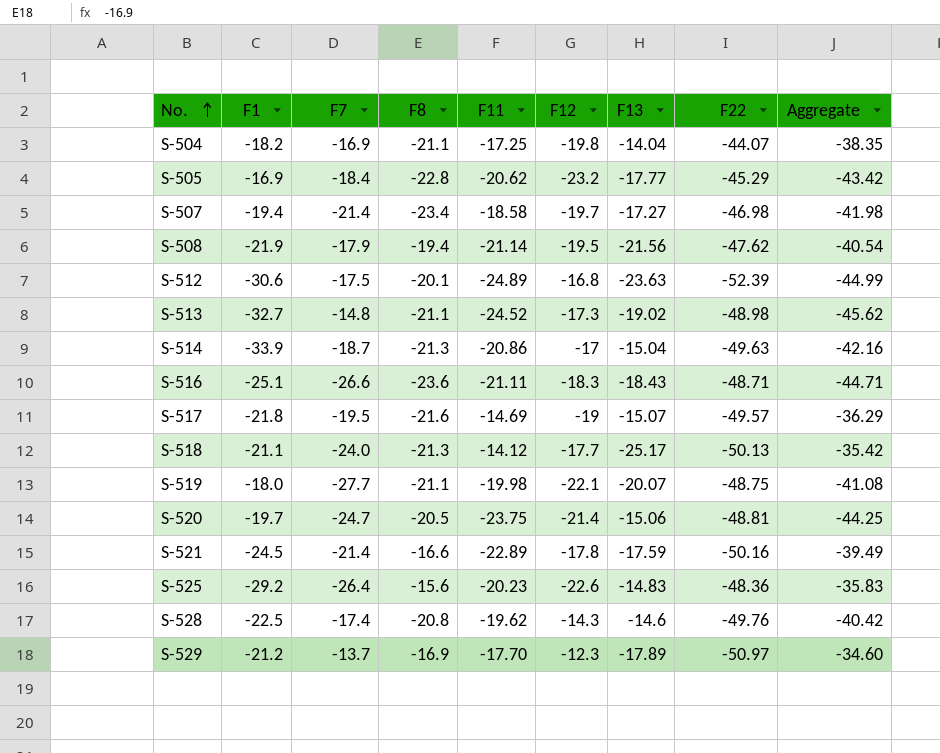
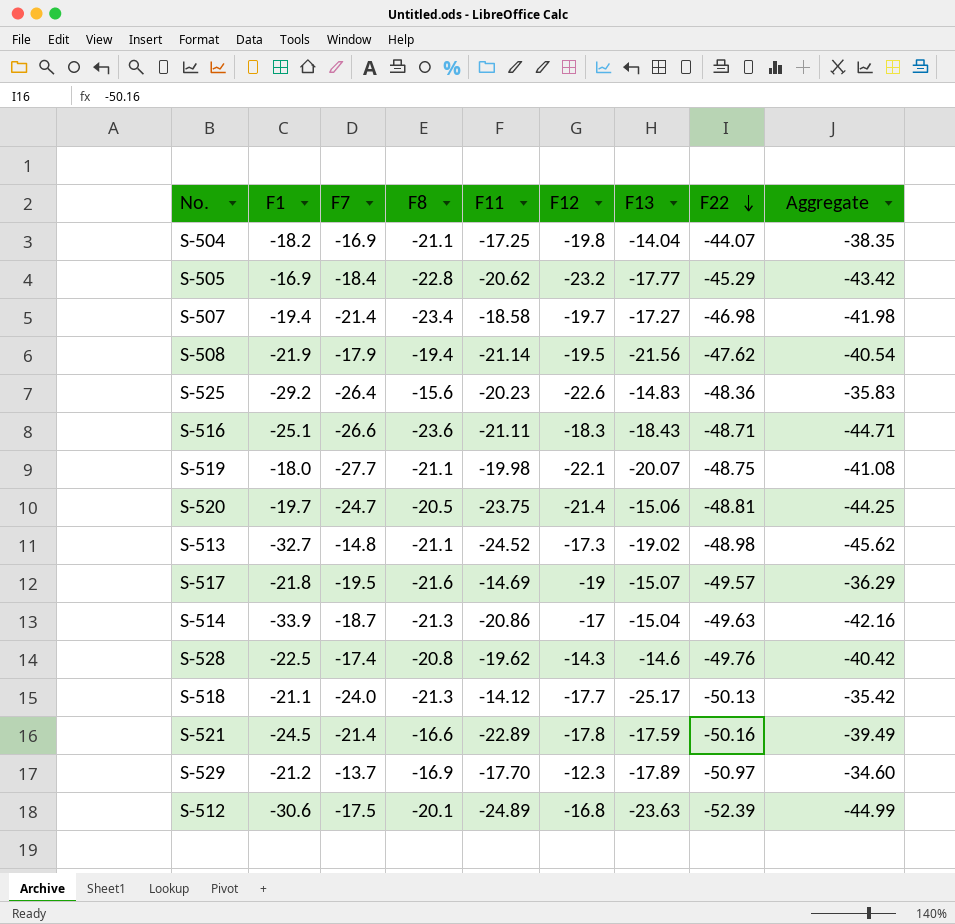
row order: No. ascending -> F22 descending

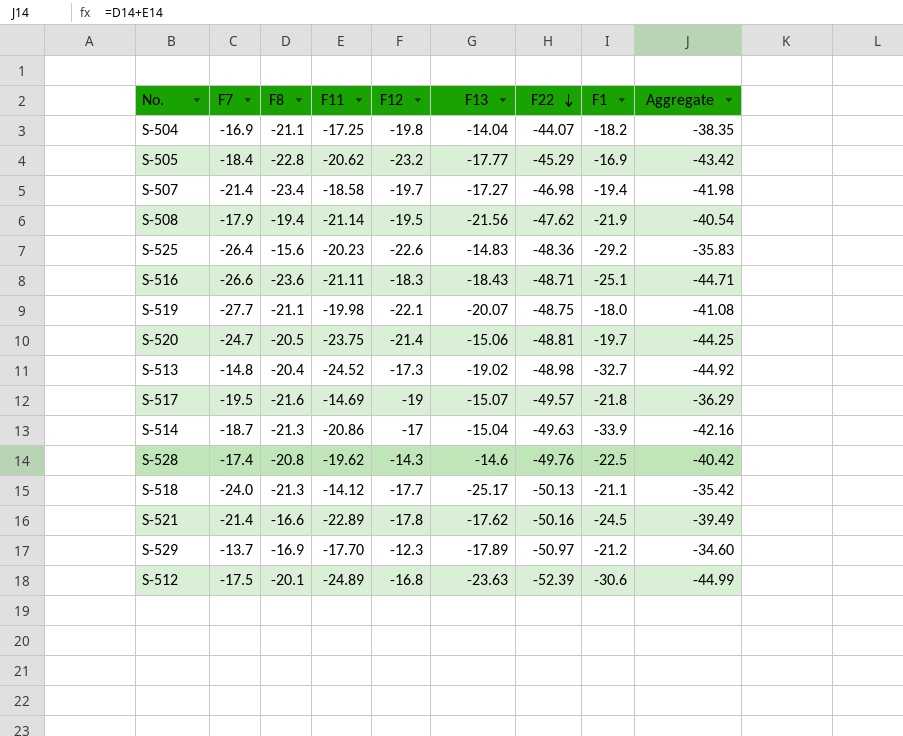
column F1 | position: 2 -> 8
S-513 | F8: -21.1 -> -20.4
S-513 | Aggregate: -45.62 -> -44.92
S-521 | F13: -17.59 -> -17.62

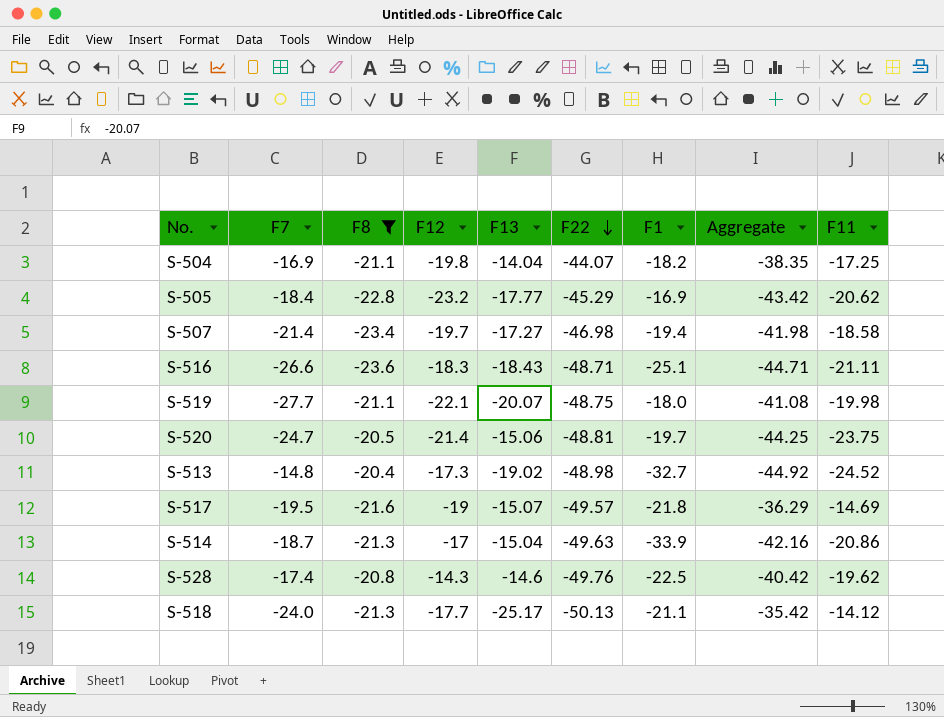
filter: none -> F8 <= -20.4
column F11 | position: 4 -> 9

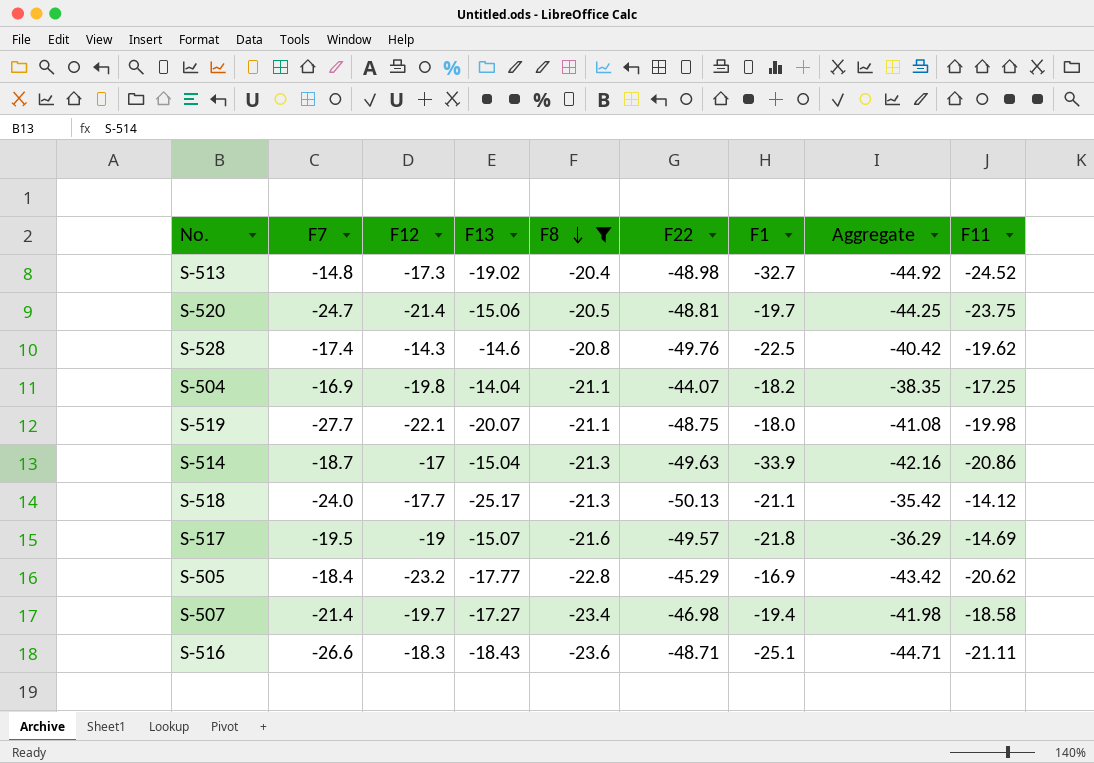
row order: F22 descending -> F8 descending
column F8 | position: 3 -> 5

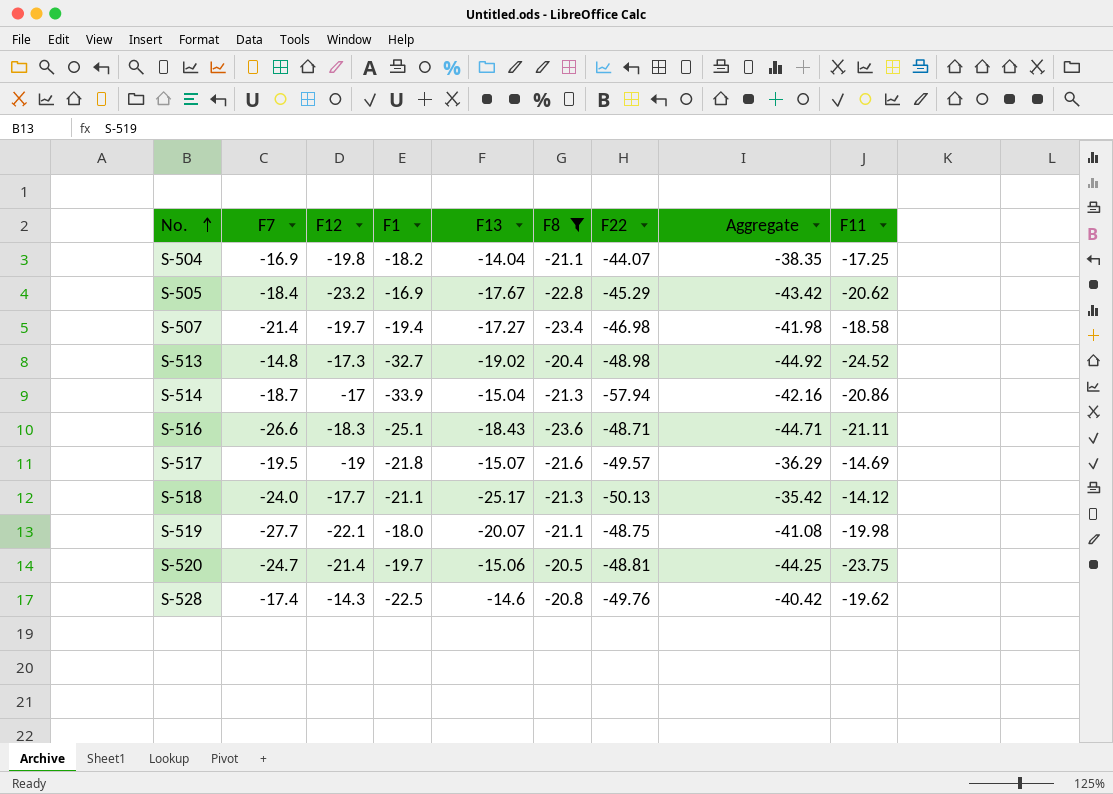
row order: F8 descending -> No. ascending
column F1 | position: 7 -> 4
S-505 | F13: -17.77 -> -17.67
S-514 | F22: -49.63 -> -57.94

